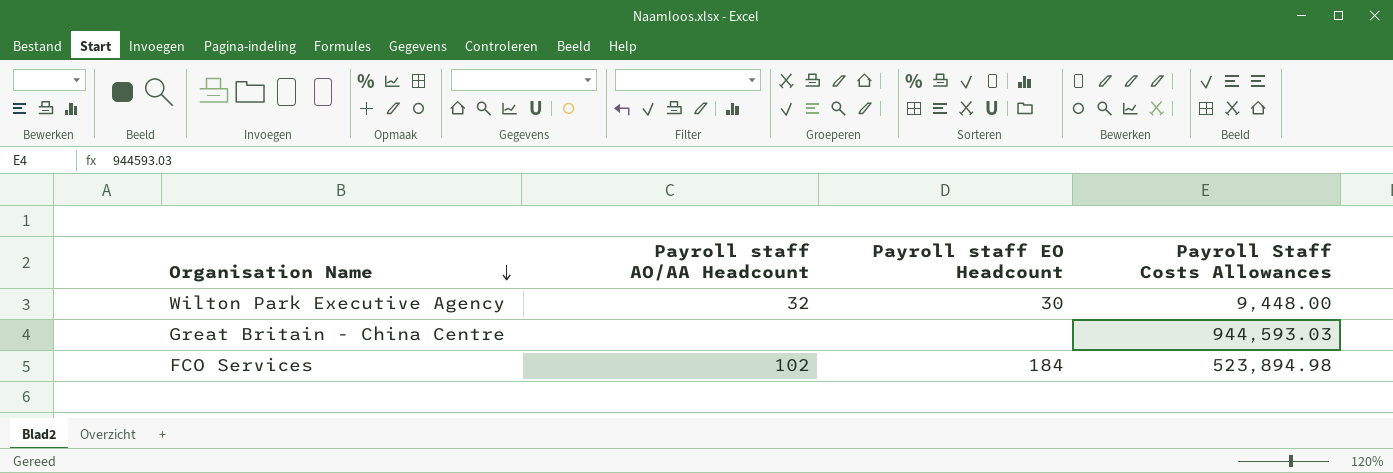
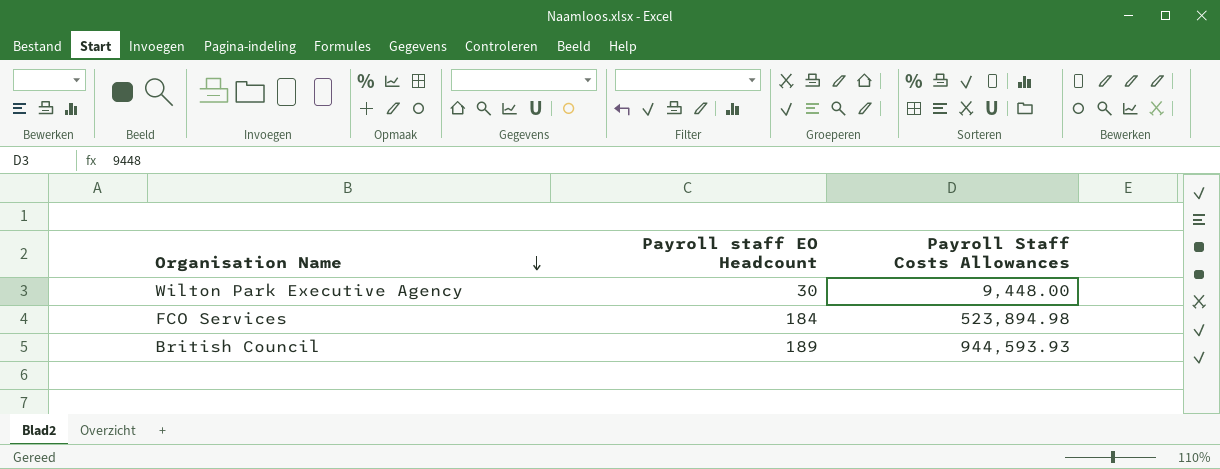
column Payroll staff AO/AA Headcount | position: 2 -> none
row Great Britain - China Centre: none | none | 944,593.03 -> none
row British Council: none -> 189 | 944,593.93

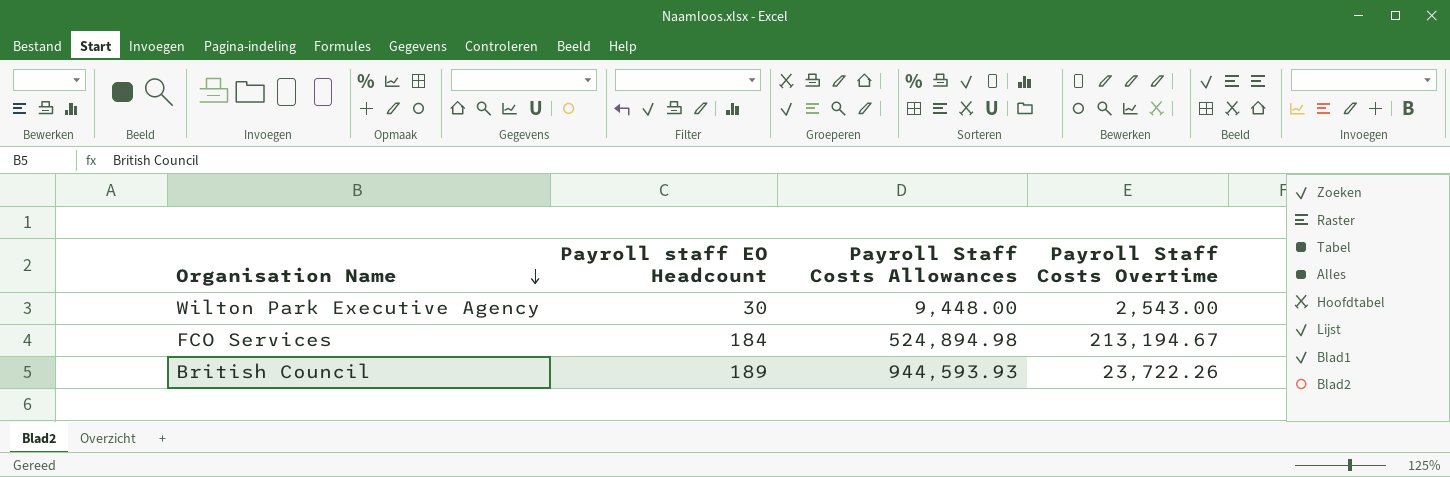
column Payroll Staff Costs Overtime | position: none -> 4
FCO Services | Payroll Staff Costs Allowances: 523,894.98 -> 524,894.98

